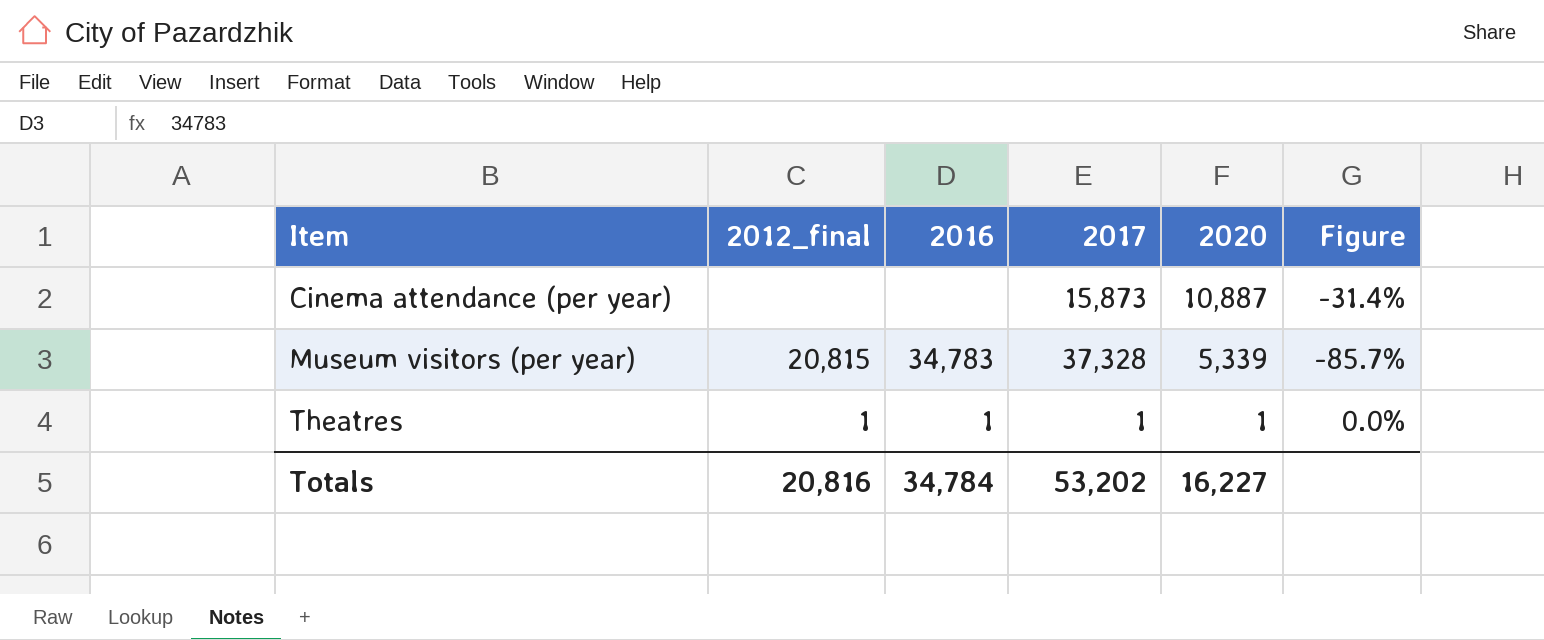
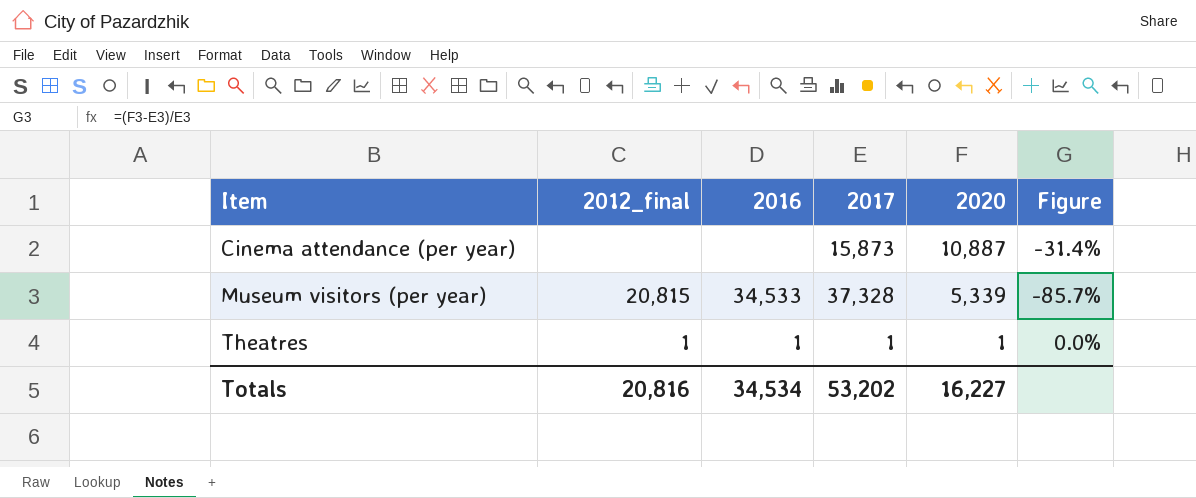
Museum visitors (per year) | 2016: 34,783 -> 34,533
Totals | 2016: 34,784 -> 34,534

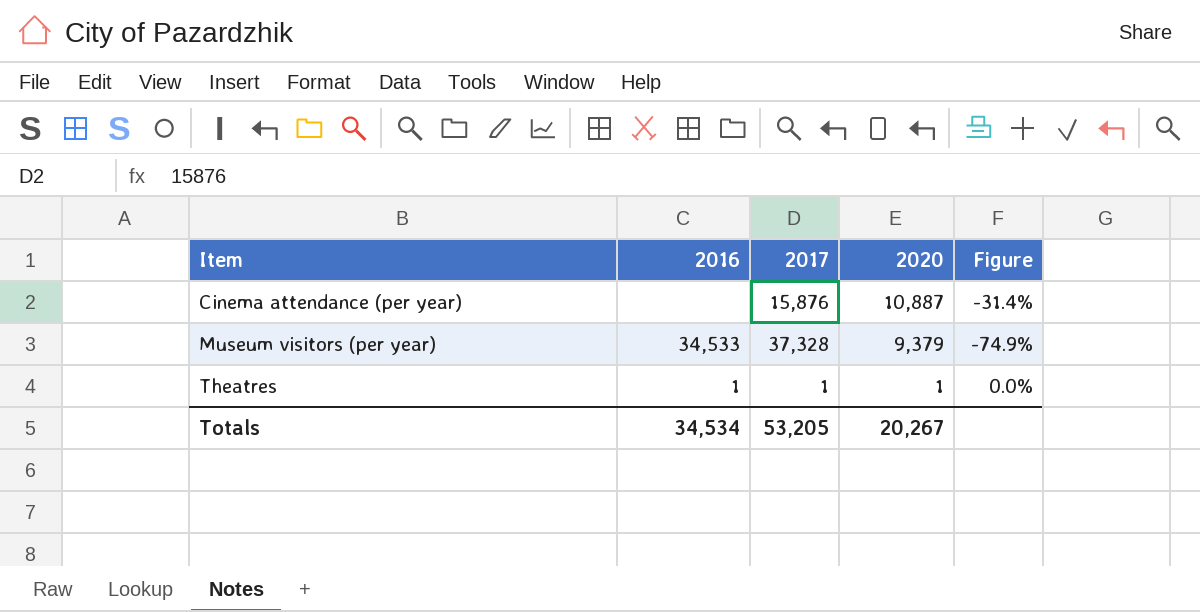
column 2012_final | position: 2 -> none
Cinema attendance (per year) | 2017: 15,873 -> 15,876
Museum visitors (per year) | 2020: 5,339 -> 9,379
Museum visitors (per year) | Figure: -85.7% -> -74.9%
Totals | 2017: 53,202 -> 53,205
Totals | 2020: 16,227 -> 20,267

